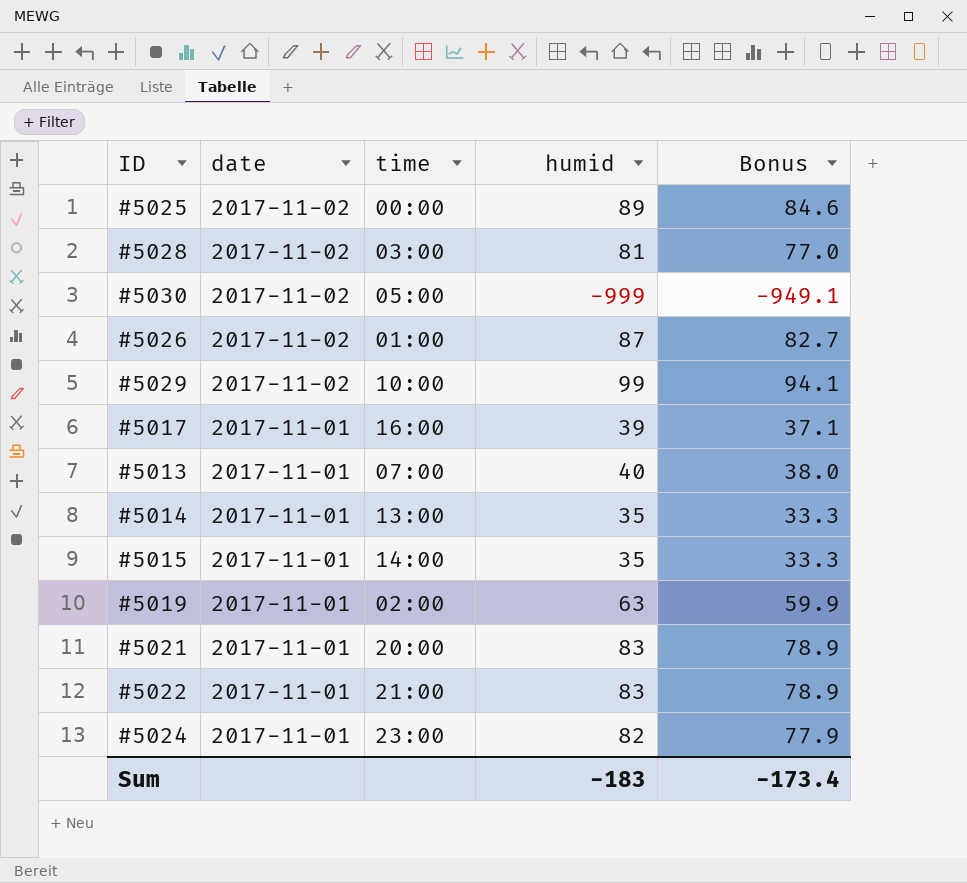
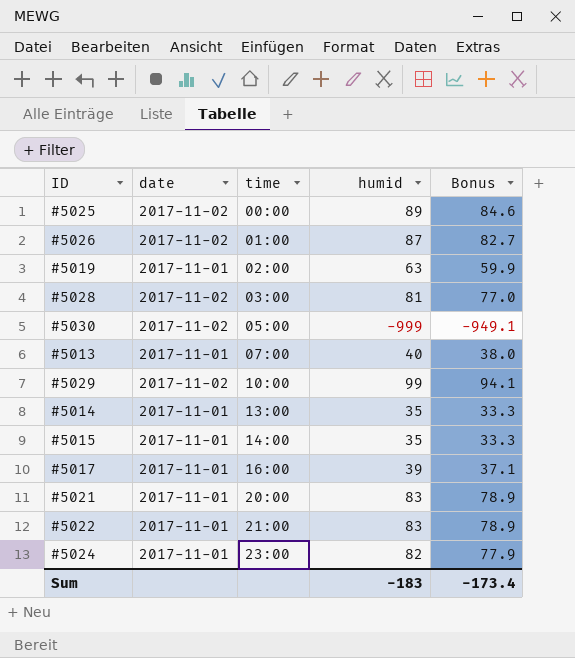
row order: date descending -> time ascending

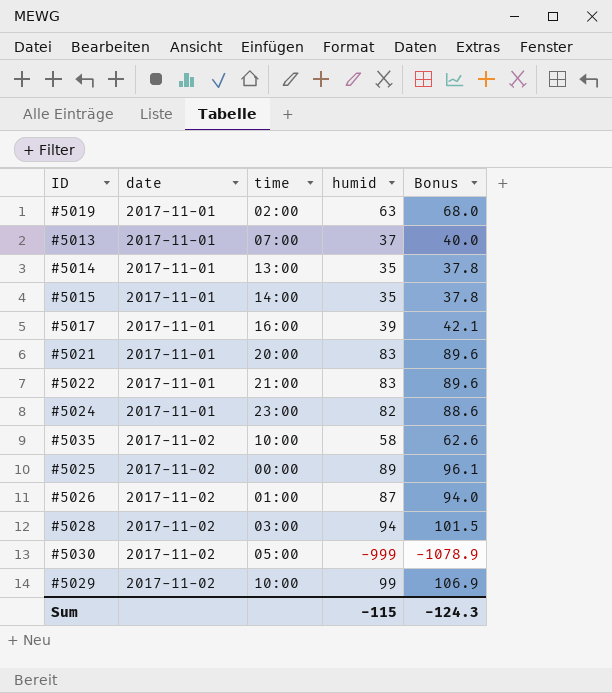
row order: time ascending -> date ascending
column Bonus | formula: [humid] * 0.95 -> [humid] * 1.08
#5013 | humid: 40 -> 37
row #5035: none -> 2017-11-02 | 10:00 | 58 | 62.6
#5028 | humid: 81 -> 94
Sum | humid: -183 -> -115
Sum | Bonus: -173.4 -> -124.3

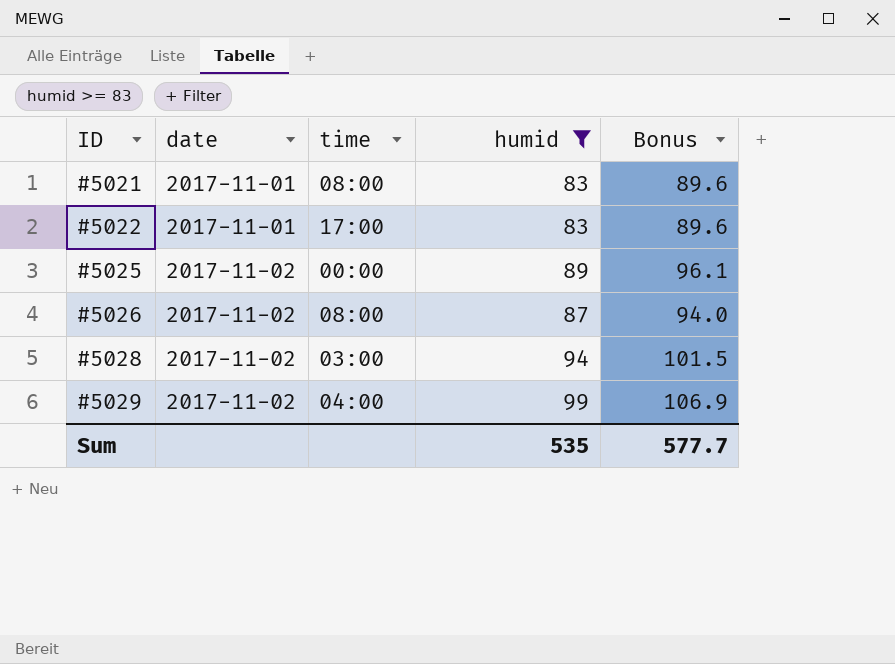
filter: none -> humid >= 83
#5021 | time: 20:00 -> 08:00
#5022 | time: 21:00 -> 17:00
#5026 | time: 01:00 -> 08:00
#5029 | time: 10:00 -> 04:00
Sum | humid: -115 -> 535
Sum | Bonus: -124.3 -> 577.7

